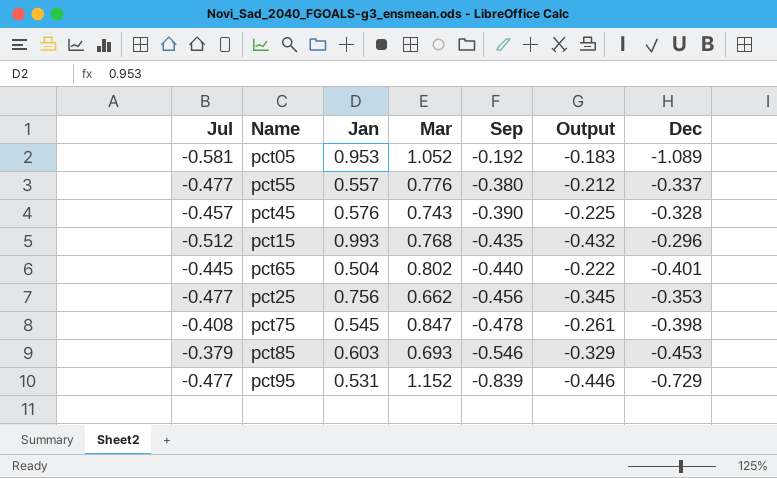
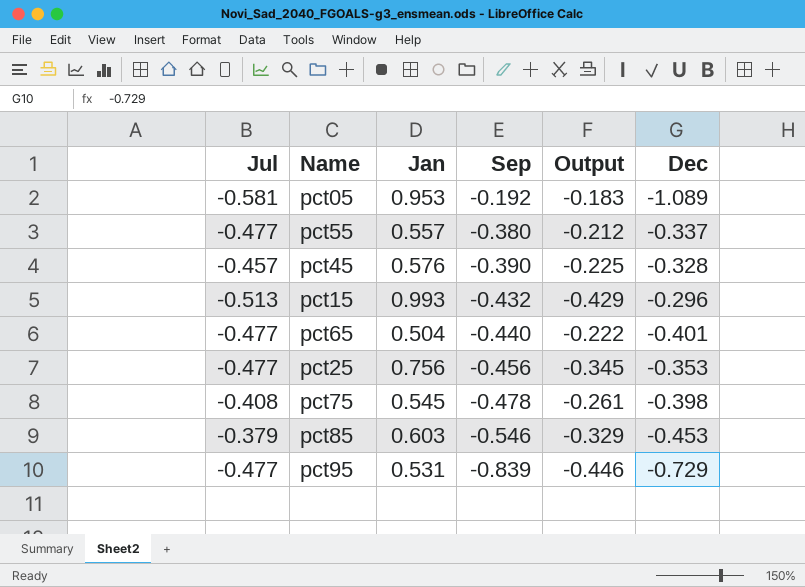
column Mar | position: 4 -> none
pct15 | Jul: -0.512 -> -0.513
pct15 | Sep: -0.435 -> -0.432
pct15 | Output: -0.432 -> -0.429
pct65 | Jul: -0.445 -> -0.477

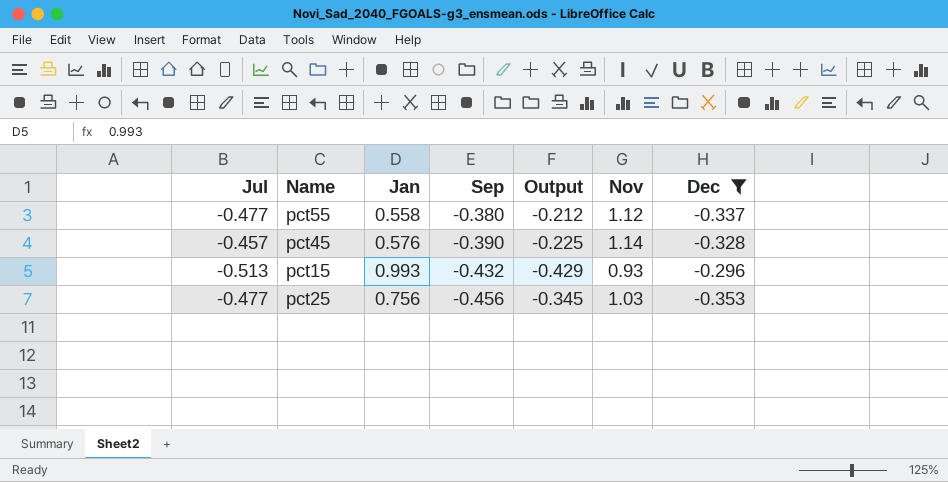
filter: none -> Dec >= -0.353
column Nov | position: none -> 6
pct55 | Jan: 0.557 -> 0.558

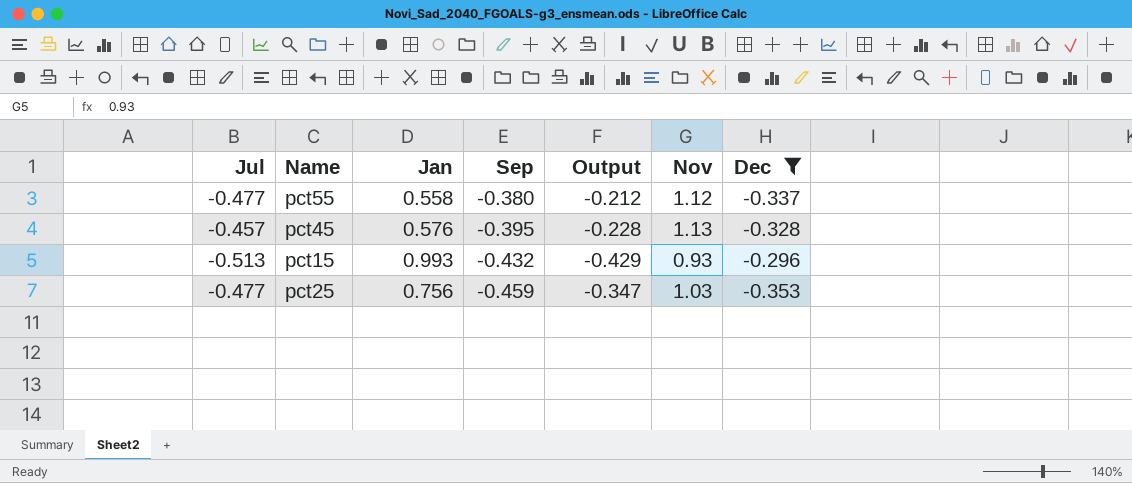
pct45 | Sep: -0.390 -> -0.395
pct45 | Output: -0.225 -> -0.228
pct45 | Nov: 1.14 -> 1.13
pct25 | Sep: -0.456 -> -0.459
pct25 | Output: -0.345 -> -0.347

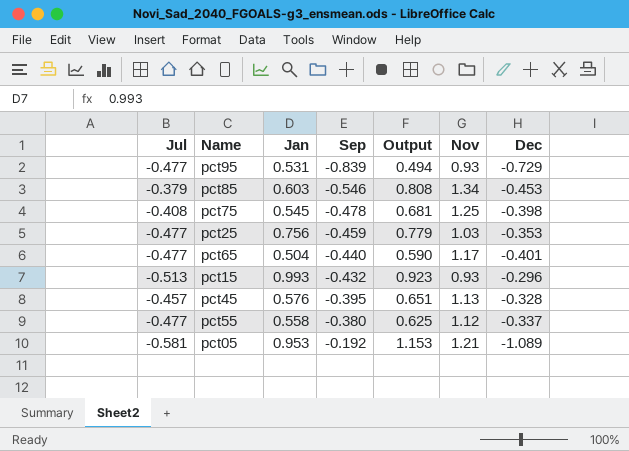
filter: Dec >= -0.353 -> none
row order: Sep descending -> Sep ascending
column Output | formula: [Jan] * [Sep] -> [Jan] * [Nov]

